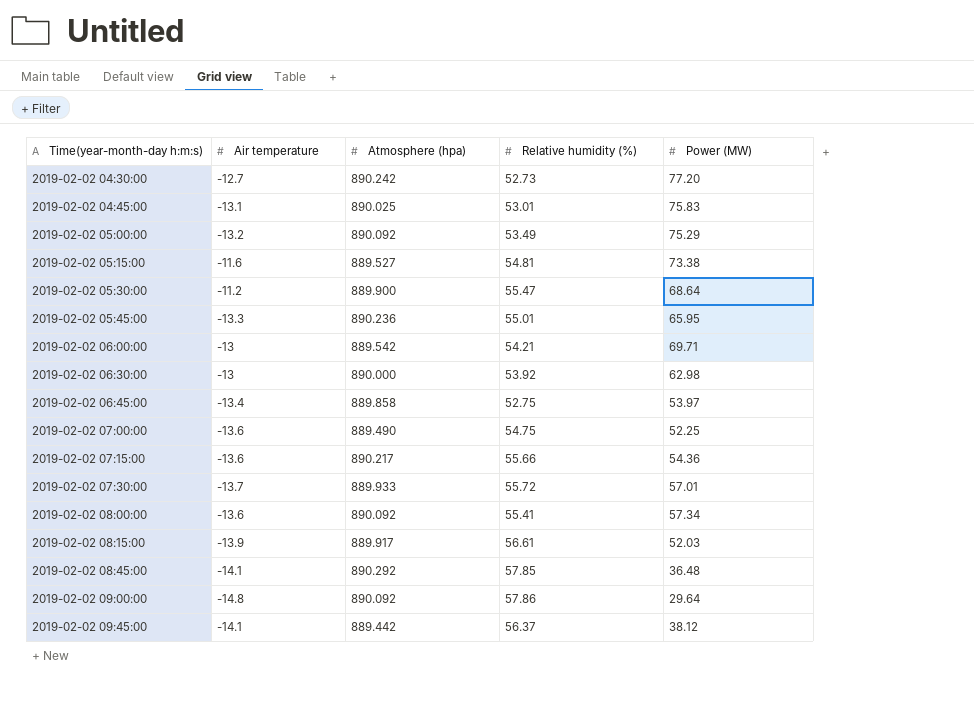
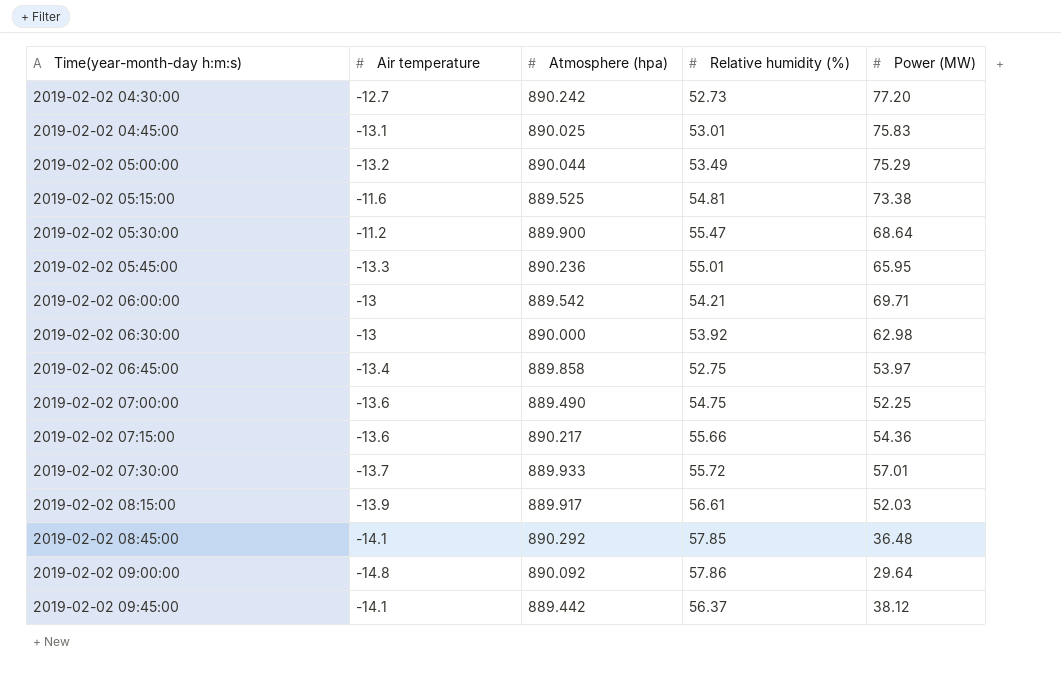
row 2019-02-02 08:00:00: -13.6 | 890.092 | 55.41 | 57.34 -> none
2019-02-02 05:00:00 | Atmosphere (hpa): 890.092 -> 890.044
2019-02-02 05:15:00 | Atmosphere (hpa): 889.527 -> 889.525

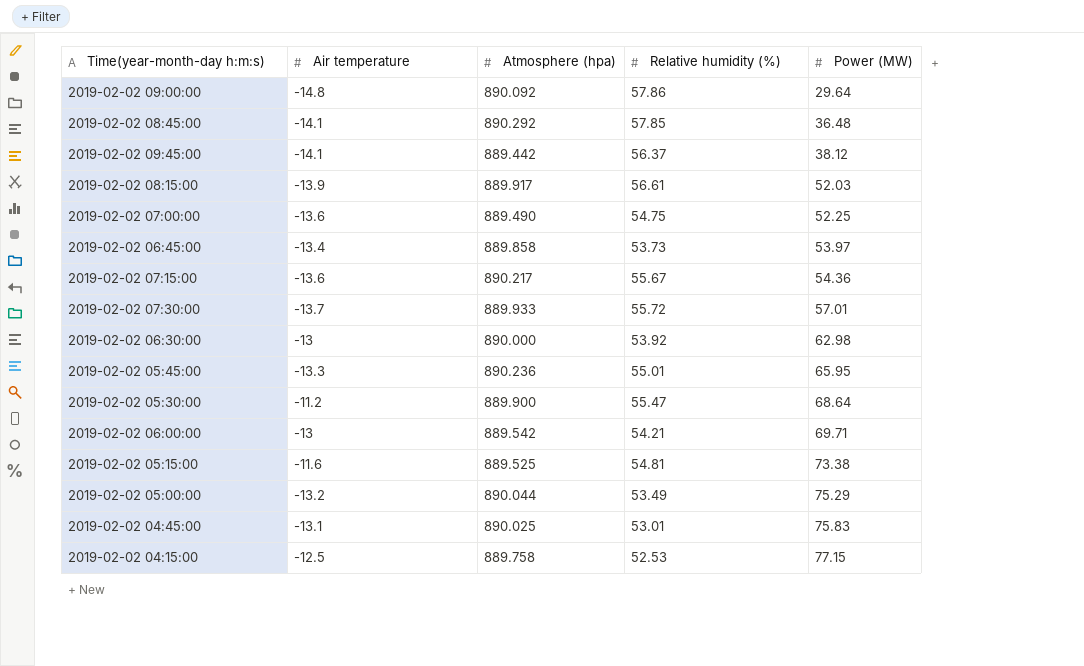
row order: Time(year-month-day h:m:s) ascending -> Power (MW) ascending
row 2019-02-02 04:30:00: -12.7 | 890.242 | 52.73 | 77.20 -> none
2019-02-02 06:45:00 | Relative humidity (%): 52.75 -> 53.73
2019-02-02 07:15:00 | Relative humidity (%): 55.66 -> 55.67
row 2019-02-02 04:15:00: none -> -12.5 | 889.758 | 52.53 | 77.15

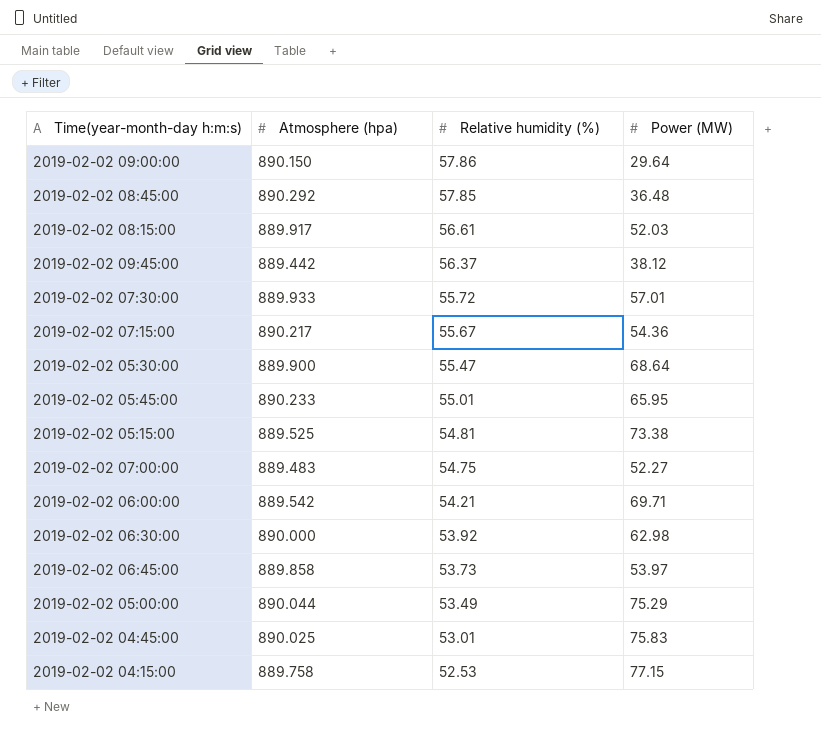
row order: Power (MW) ascending -> Relative humidity (%) descending
column Air temperature | position: 2 -> none
2019-02-02 09:00:00 | Atmosphere (hpa): 890.092 -> 890.150
2019-02-02 05:45:00 | Atmosphere (hpa): 890.236 -> 890.233
2019-02-02 07:00:00 | Atmosphere (hpa): 889.490 -> 889.483
2019-02-02 07:00:00 | Power (MW): 52.25 -> 52.27

